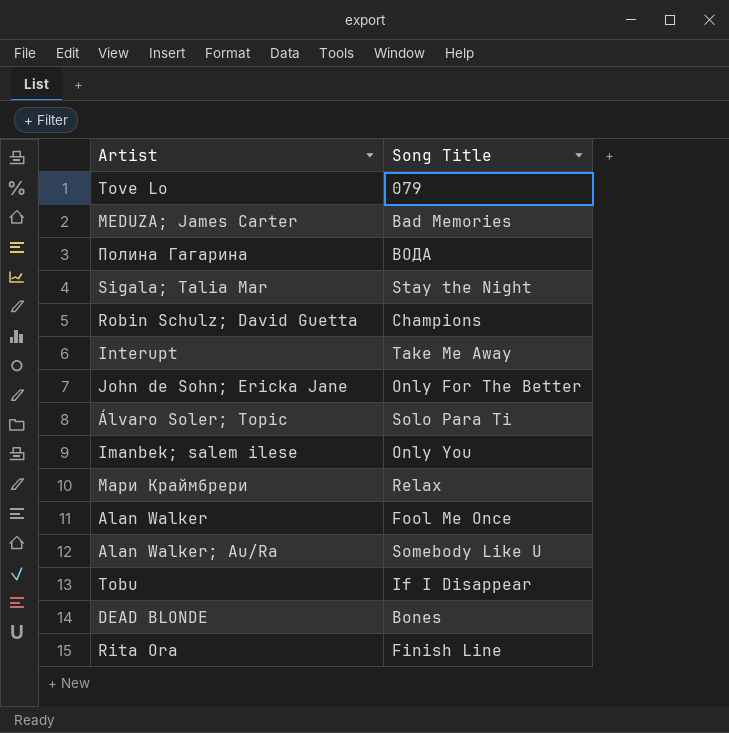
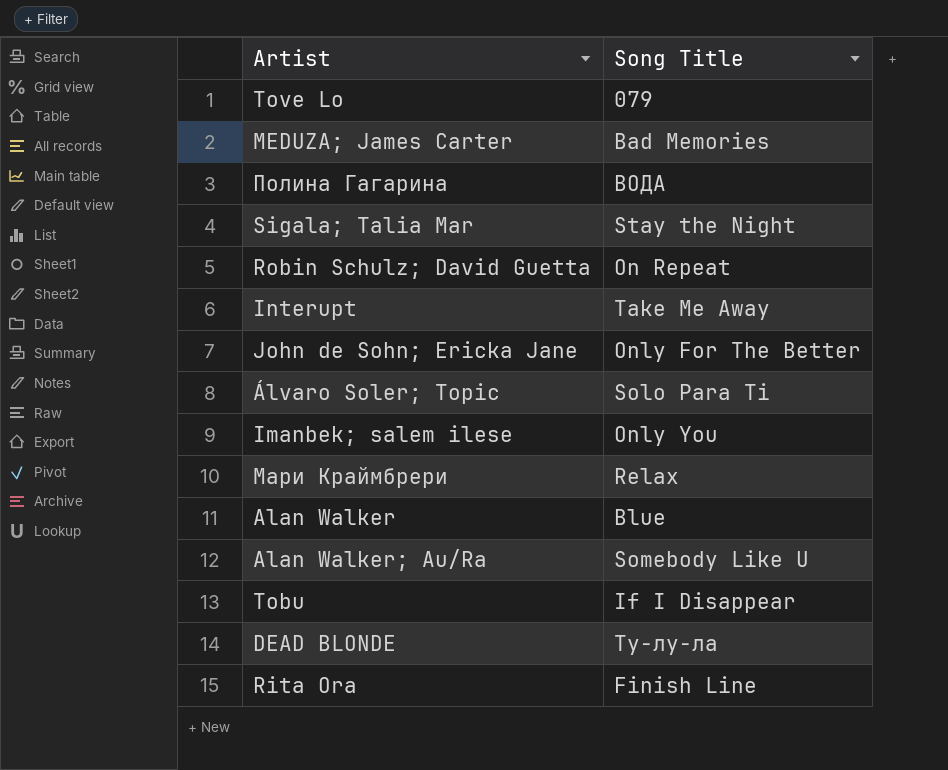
Robin Schulz; David Guetta | Song Title: Champions -> On Repeat
Alan Walker | Song Title: Fool Me Once -> Blue
DEAD BLONDE | Song Title: Bones -> Ту-лу-ла

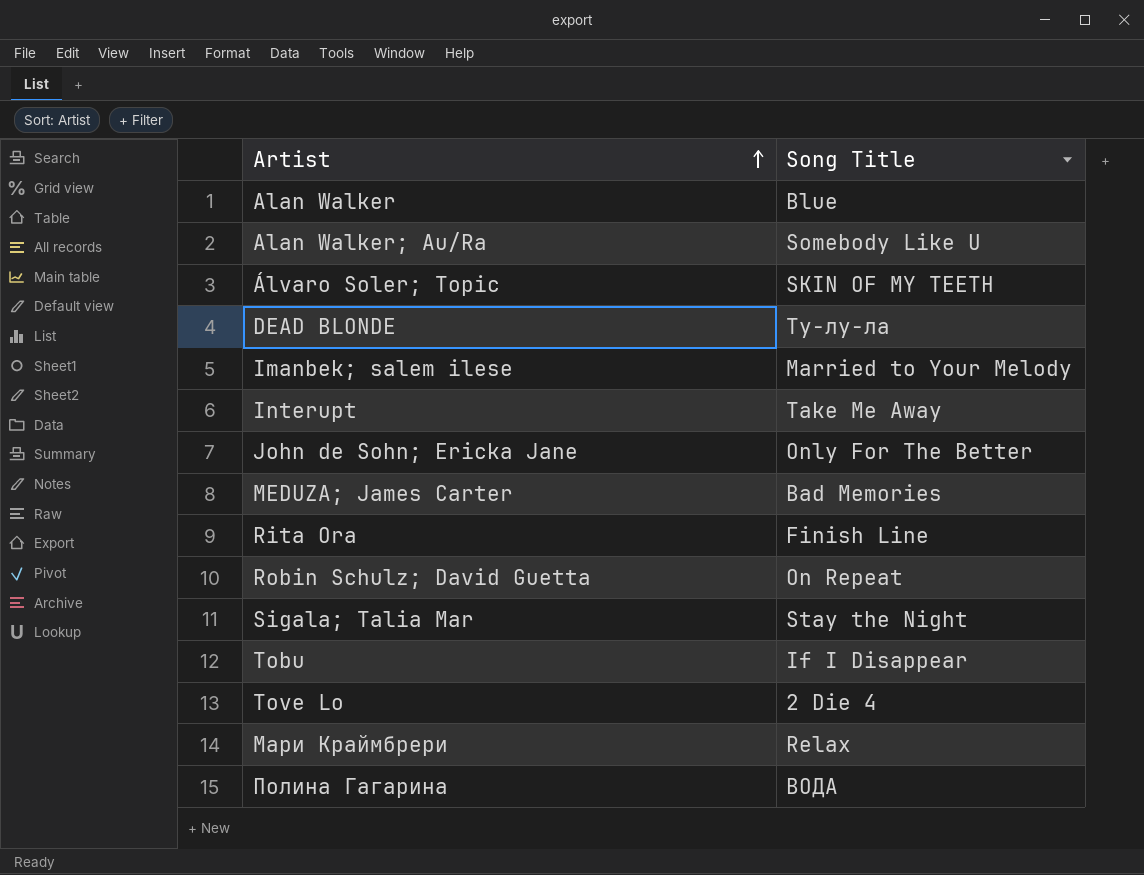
row order: none -> Artist ascending
Álvaro Soler; Topic | Song Title: Solo Para Ti -> SKIN OF MY TEETH
Imanbek; salem ilese | Song Title: Only You -> Married to Your Melody
Tove Lo | Song Title: 079 -> 2 Die 4

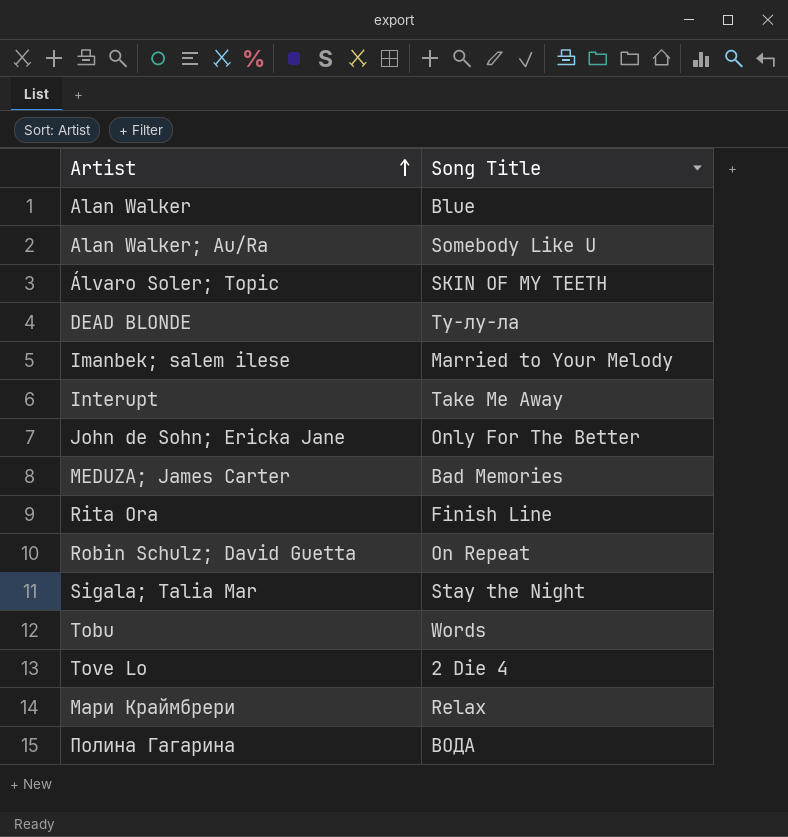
Tobu | Song Title: If I Disappear -> Words

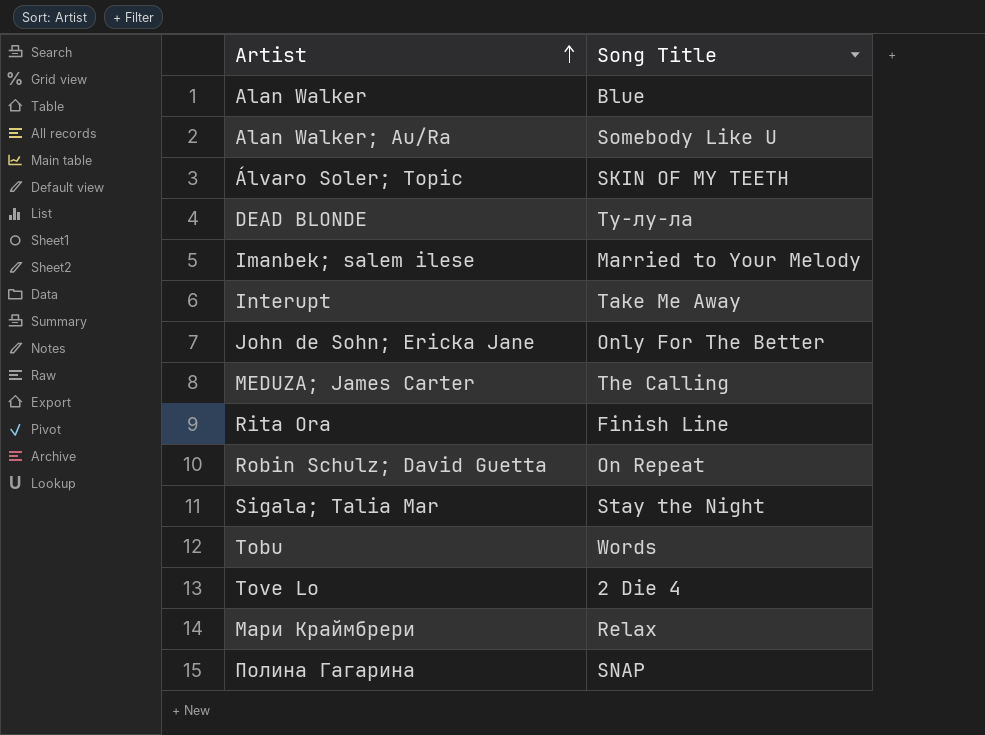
MEDUZA; James Carter | Song Title: Bad Memories -> The Calling
Полина Гагарина | Song Title: ВОДА -> SNAP

